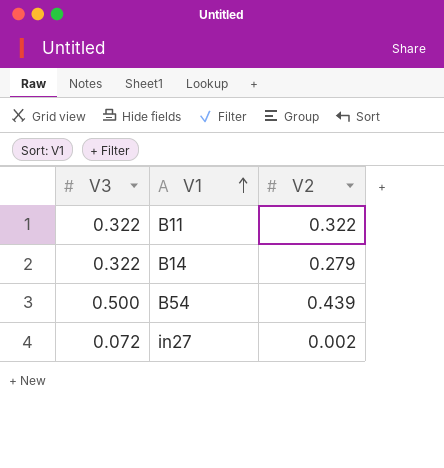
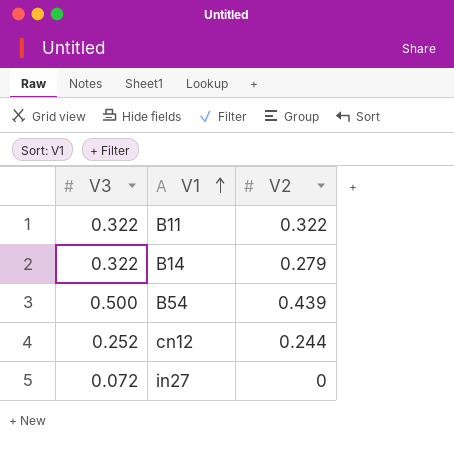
row cn12: none -> 0.252 | 0.244
in27 | V2: 0.002 -> 0

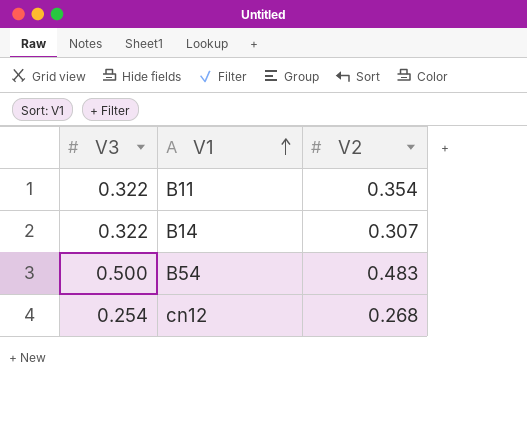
row in27: 0.072 | 0 -> none
B11 | V2: 0.322 -> 0.354
B14 | V2: 0.279 -> 0.307
B54 | V2: 0.439 -> 0.483
cn12 | V3: 0.252 -> 0.254
cn12 | V2: 0.244 -> 0.268

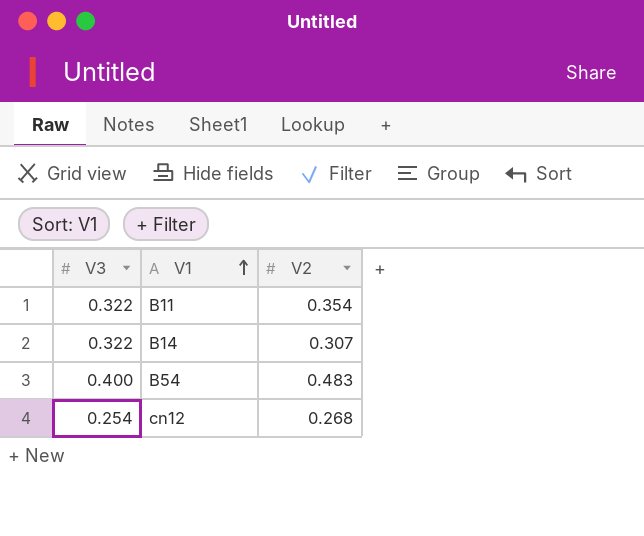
B54 | V3: 0.500 -> 0.400

